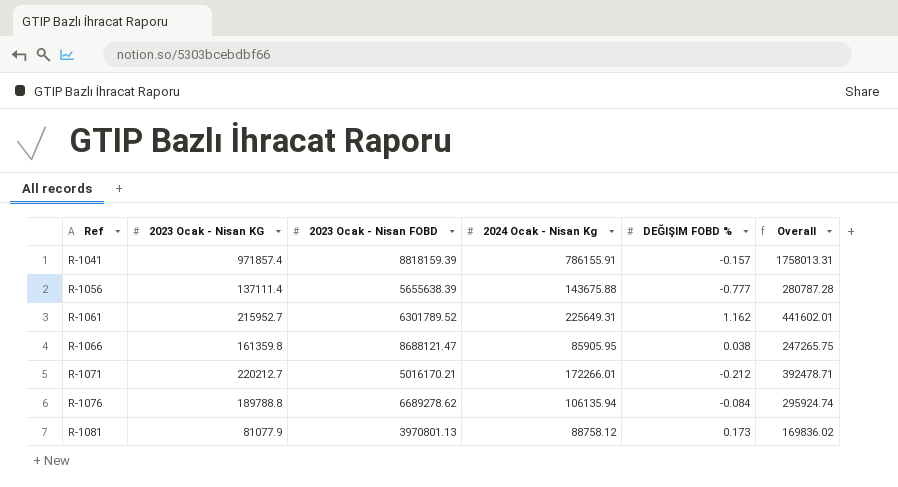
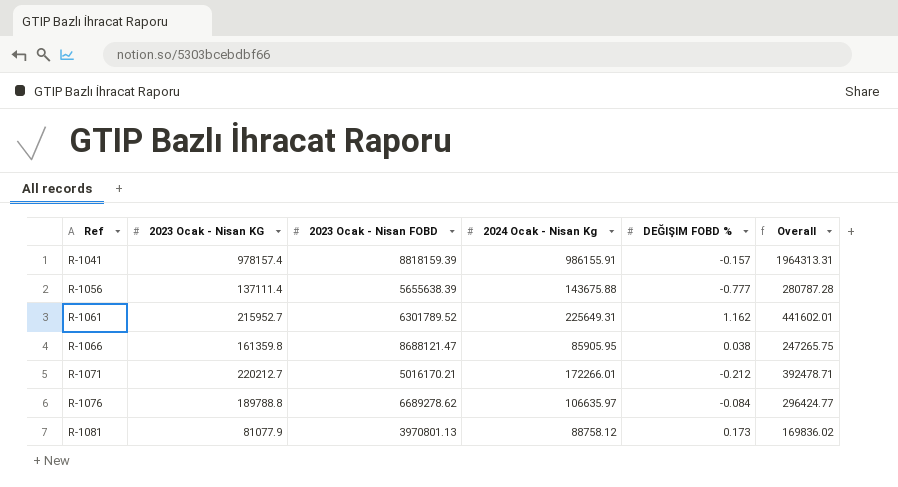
R-1041 | 2023 Ocak - Nisan KG: 971857.4 -> 978157.4
R-1041 | 2024 Ocak - Nisan Kg: 786155.91 -> 986155.91
R-1041 | Overall: 1758013.31 -> 1964313.31
R-1076 | 2024 Ocak - Nisan Kg: 106135.94 -> 106635.97
R-1076 | Overall: 295924.74 -> 296424.77

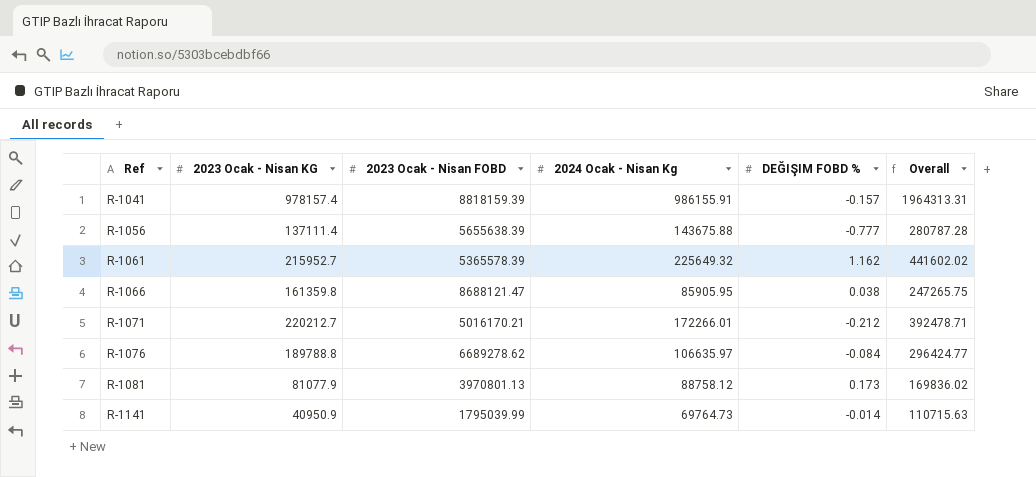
R-1061 | 2023 Ocak - Nisan FOBD: 6301789.52 -> 5365578.39
R-1061 | 2024 Ocak - Nisan Kg: 225649.31 -> 225649.32
R-1061 | Overall: 441602.01 -> 441602.02
row R-1141: none -> 40950.9 | 1795039.99 | 69764.73 | -0.014 | 110715.63

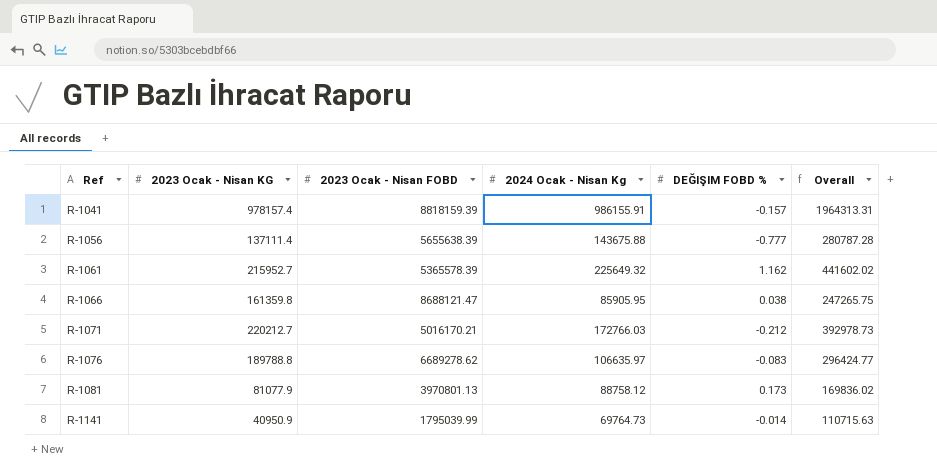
R-1071 | 2024 Ocak - Nisan Kg: 172266.01 -> 172766.03
R-1071 | Overall: 392478.71 -> 392978.73
R-1076 | DEĞIŞIM FOBD %: -0.084 -> -0.083

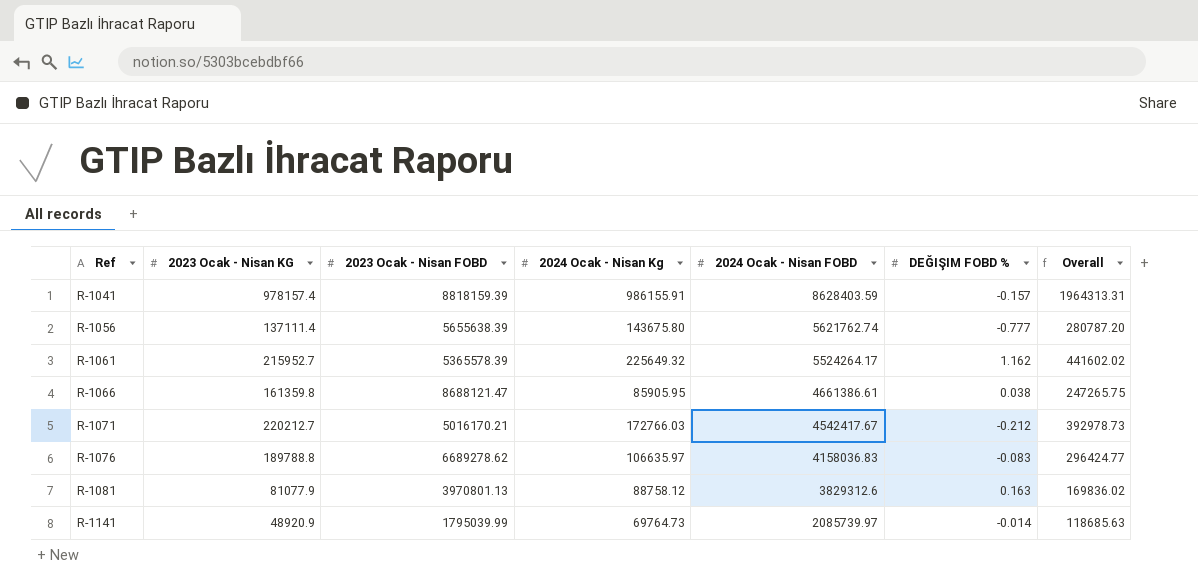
column 2024 Ocak - Nisan FOBD | position: none -> 5
R-1056 | 2024 Ocak - Nisan Kg: 143675.88 -> 143675.80
R-1056 | Overall: 280787.28 -> 280787.20
R-1081 | DEĞIŞIM FOBD %: 0.173 -> 0.163
R-1141 | 2023 Ocak - Nisan KG: 40950.9 -> 48920.9
R-1141 | Overall: 110715.63 -> 118685.63

